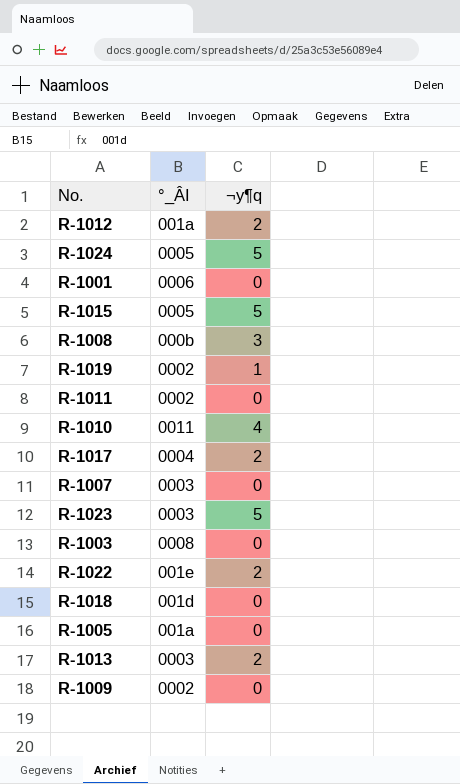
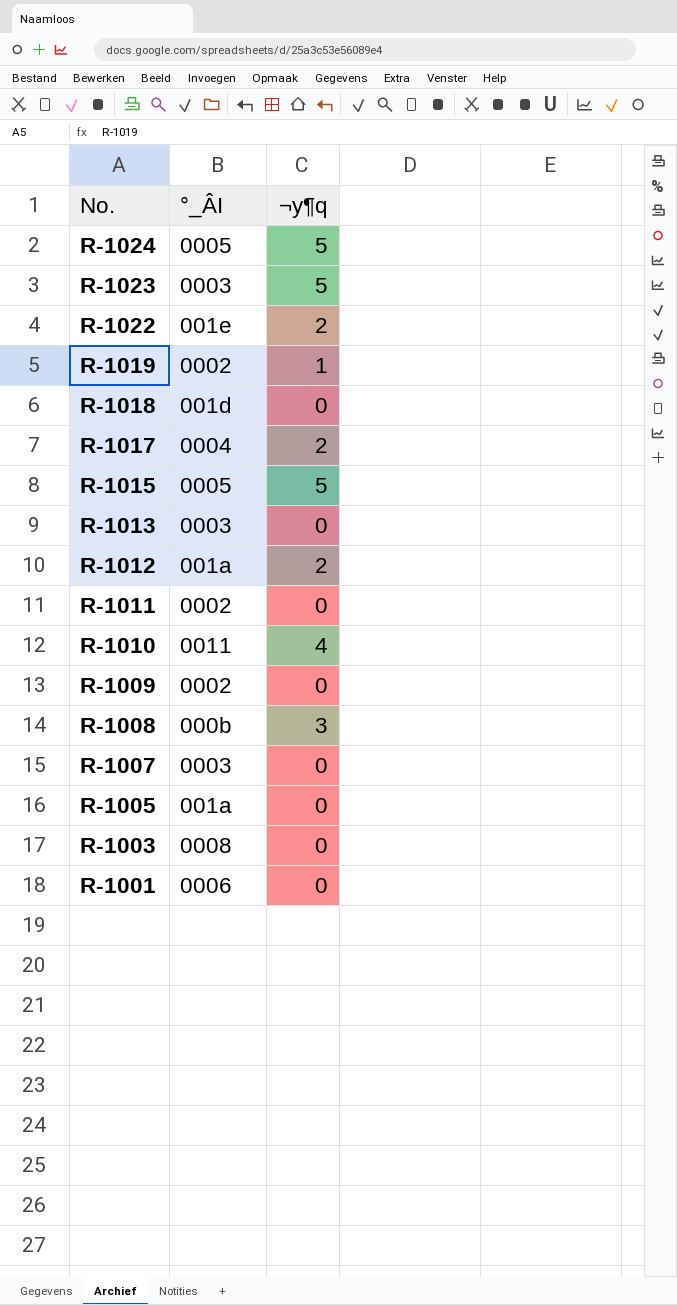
row order: none -> No. descending
R-1013 | ¬y¶q: 2 -> 0

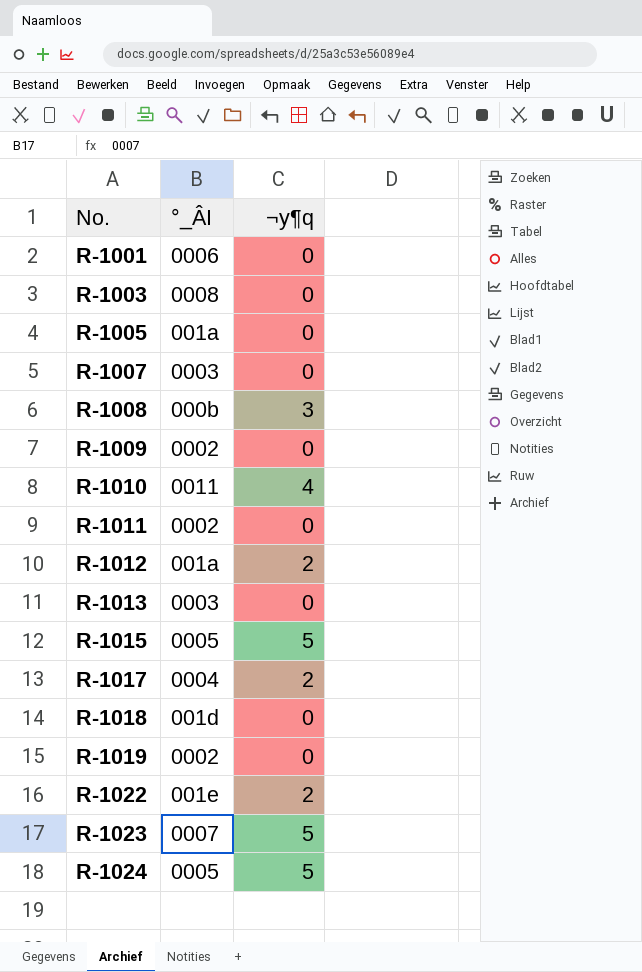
row order: No. descending -> No. ascending
R-1019 | ¬y¶q: 1 -> 0
R-1023 | °_ÂI: 0003 -> 0007

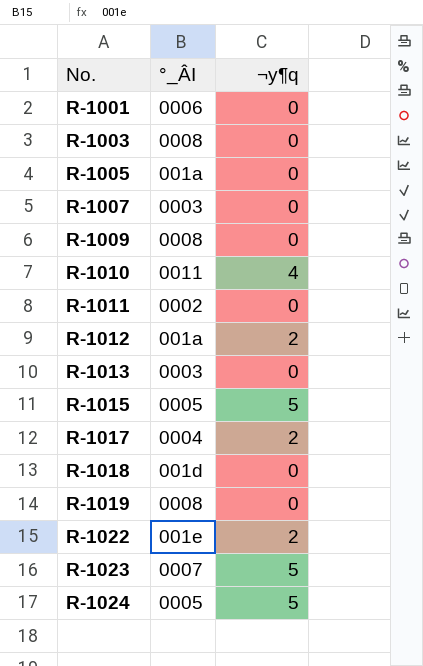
row R-1008: 000b | 3 -> none
R-1009 | °_ÂI: 0002 -> 0008
R-1019 | °_ÂI: 0002 -> 0008

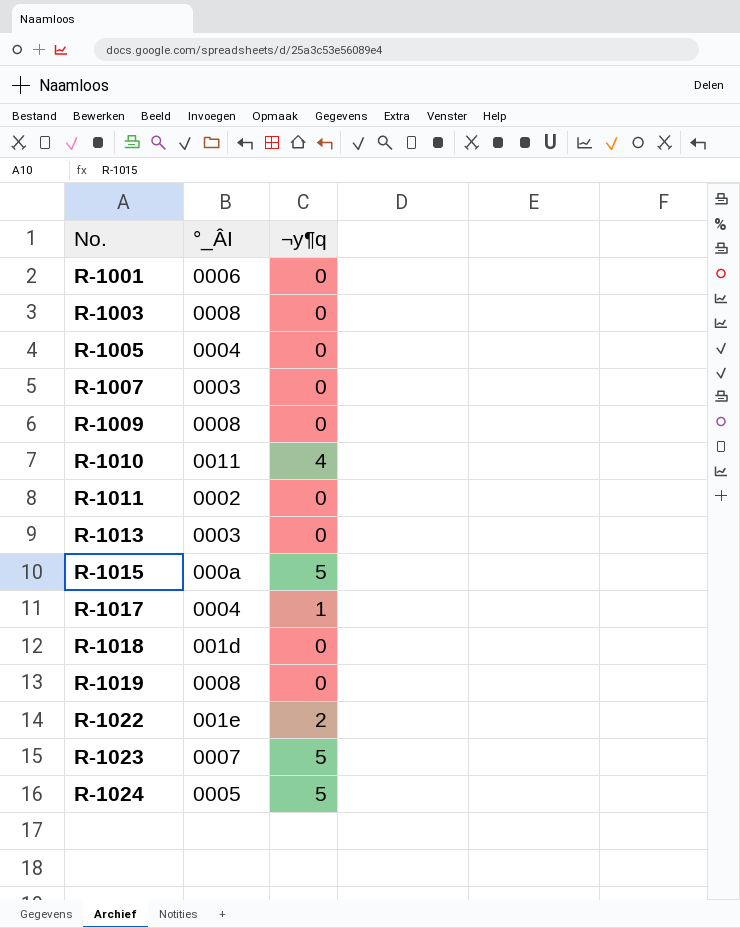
row R-1012: 001a | 2 -> none
R-1005 | °_ÂI: 001a -> 0004
R-1015 | °_ÂI: 0005 -> 000a
R-1017 | ¬y¶q: 2 -> 1

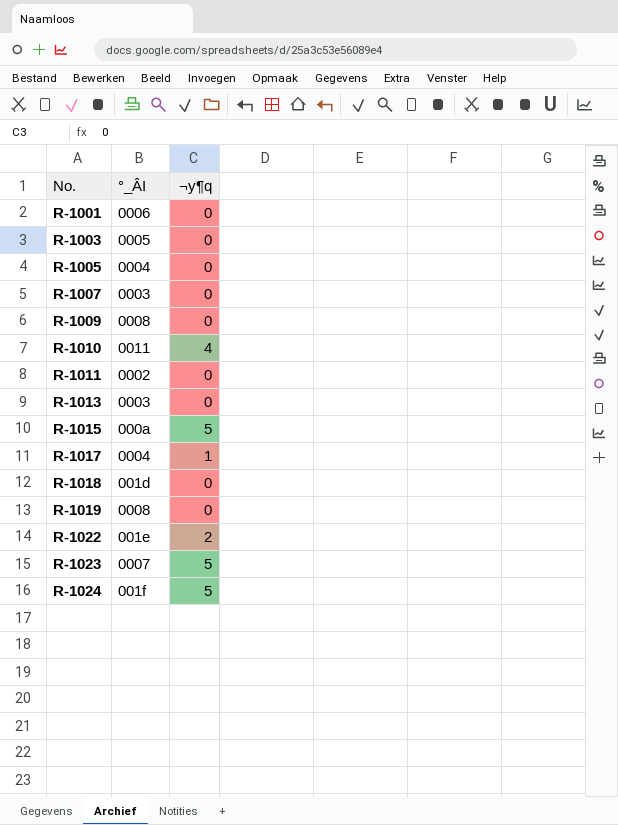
R-1003 | °_ÂI: 0008 -> 0005
R-1024 | °_ÂI: 0005 -> 001f

